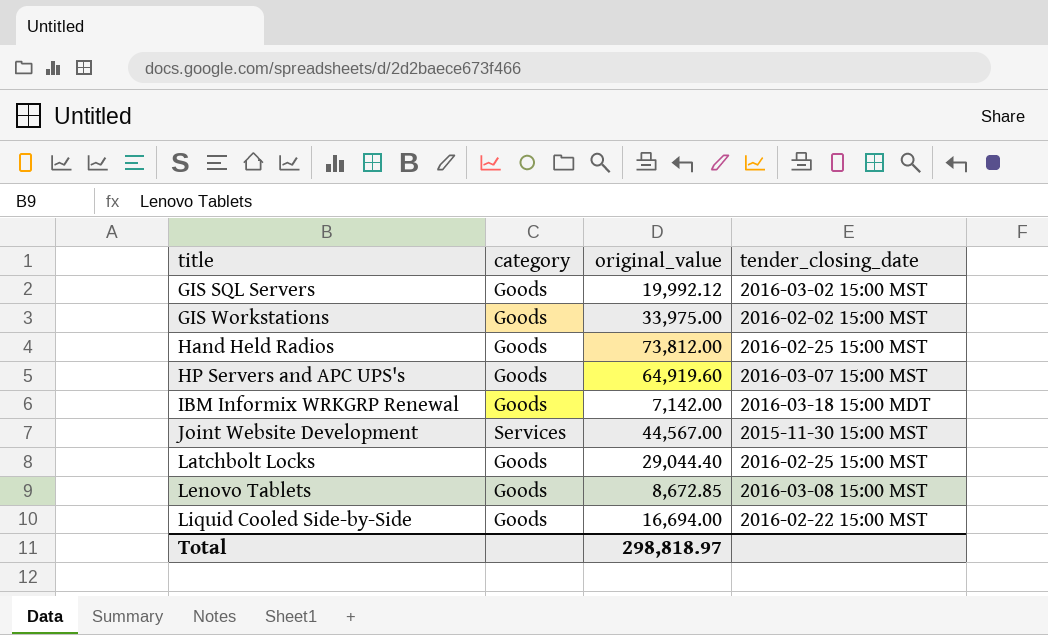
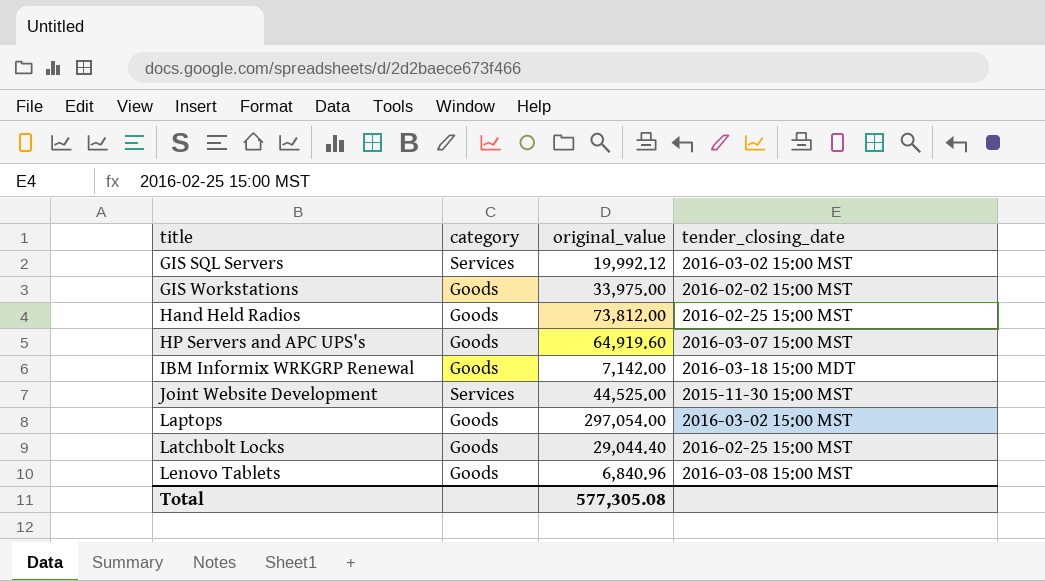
row Liquid Cooled Side-by-Side: Goods | 16,694.00 | 2016-02-22 15:00 MST -> none
GIS SQL Servers | category: Goods -> Services
Joint Website Development | original_value: 44,567.00 -> 44,525.00
row Laptops: none -> Goods | 297,054.00 | 2016-03-02 15:00 MST
Lenovo Tablets | original_value: 8,672.85 -> 6,840.96
Total | original_value: 298,818.97 -> 577,305.08

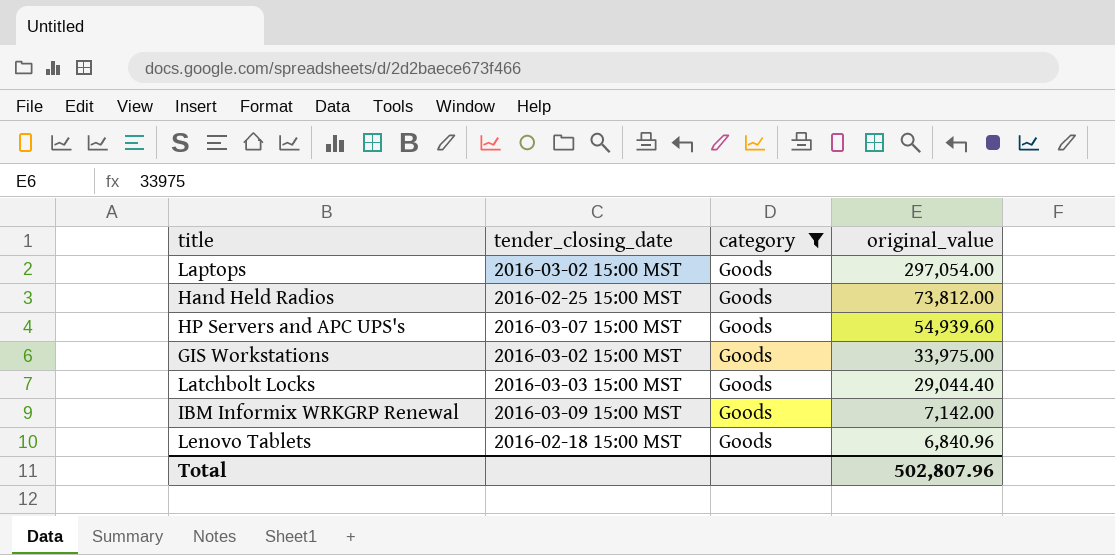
filter: none -> category = Goods
row order: title ascending -> original_value descending
column tender_closing_date | position: 4 -> 2
HP Servers and APC UPS's | original_value: 64,919.60 -> 54,939.60
GIS Workstations | tender_closing_date: 2016-02-02 15:00 MST -> 2016-03-02 15:00 MST
Latchbolt Locks | tender_closing_date: 2016-02-25 15:00 MST -> 2016-03-03 15:00 MST
IBM Informix WRKGRP Renewal | tender_closing_date: 2016-03-18 15:00 MDT -> 2016-03-09 15:00 MST
Lenovo Tablets | tender_closing_date: 2016-03-08 15:00 MST -> 2016-02-18 15:00 MST
Total | original_value: 577,305.08 -> 502,807.96

